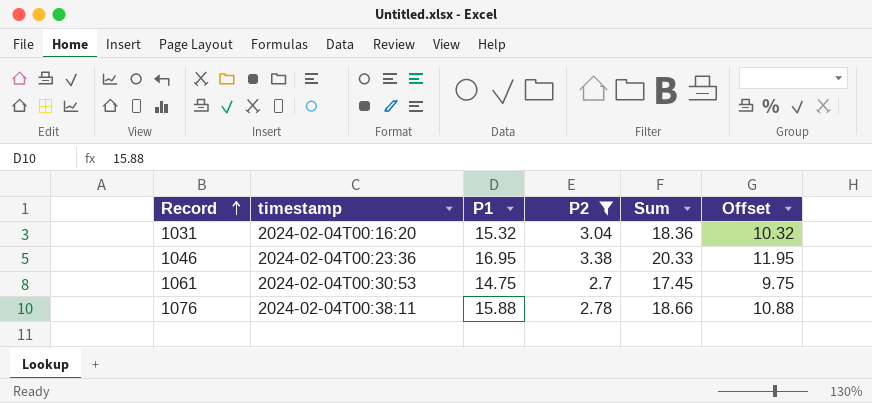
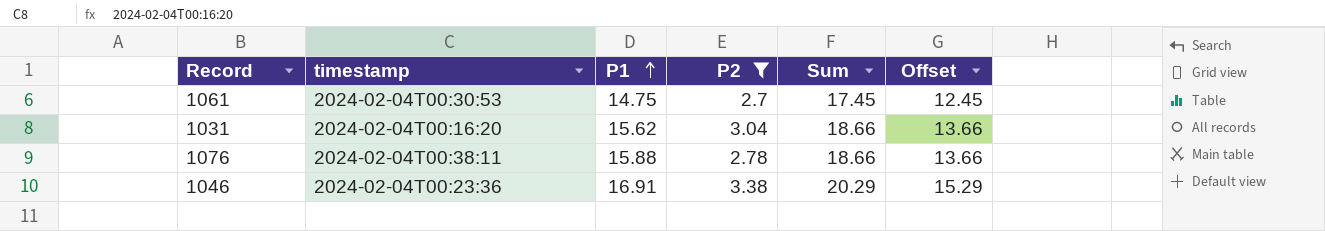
row order: Record ascending -> P1 ascending
column Offset | formula: [P1] - 5 -> [Sum] - 5
1031 | P1: 15.32 -> 15.62
1031 | Sum: 18.36 -> 18.66
1046 | P1: 16.95 -> 16.91
1046 | Sum: 20.33 -> 20.29

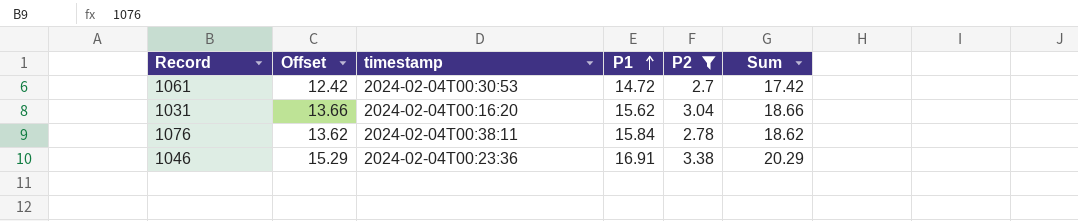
column Offset | position: 6 -> 2
1061 | Offset: 12.45 -> 12.42
1061 | P1: 14.75 -> 14.72
1061 | Sum: 17.45 -> 17.42
1076 | Offset: 13.66 -> 13.62
1076 | P1: 15.88 -> 15.84
1076 | Sum: 18.66 -> 18.62

